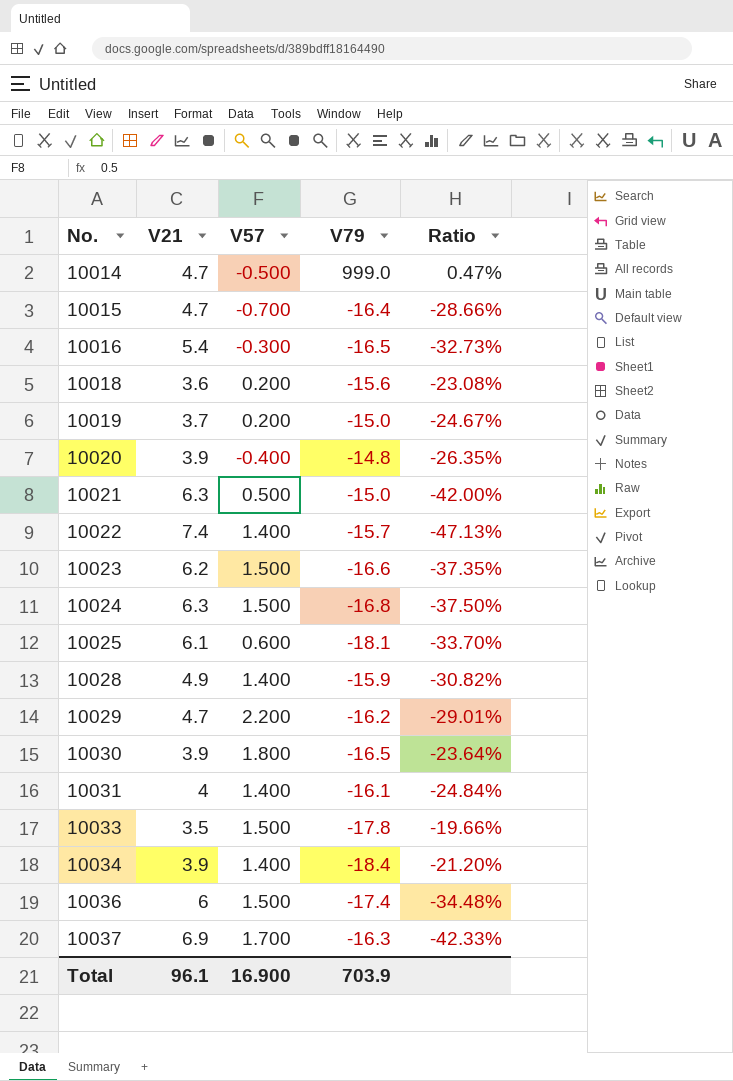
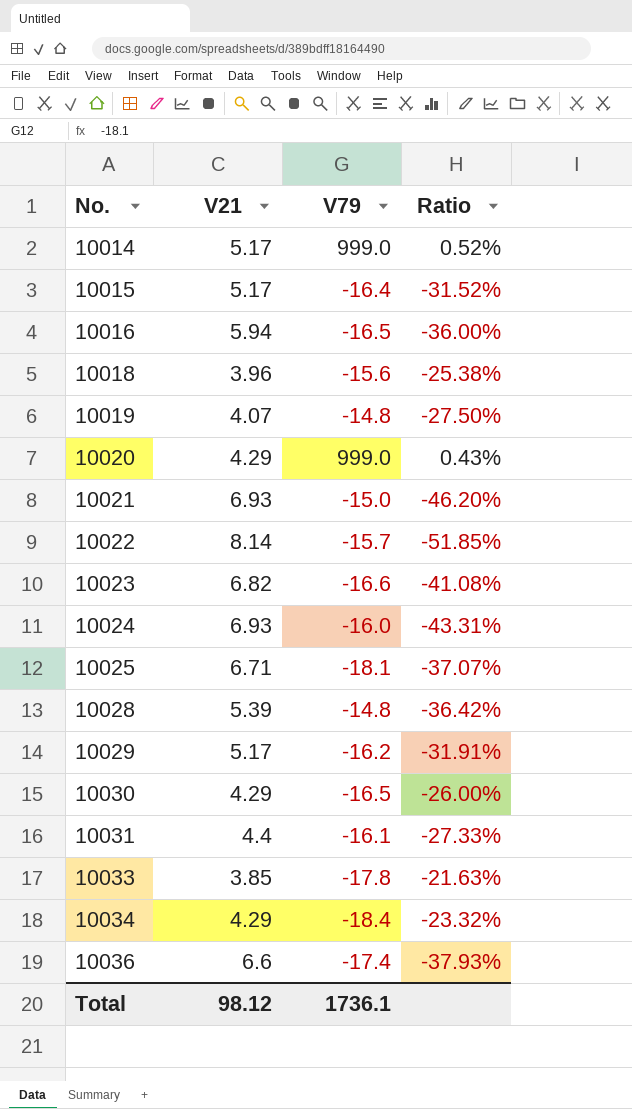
column V57 | position: 3 -> none
row 10037: 6.9 | 1.700 | -16.3 | -42.33% -> none
10014 | V21: 4.7 -> 5.17
10014 | Ratio: 0.47% -> 0.52%
10015 | V21: 4.7 -> 5.17
10015 | Ratio: -28.66% -> -31.52%
10016 | V21: 5.4 -> 5.94
10016 | Ratio: -32.73% -> -36.00%
10018 | V21: 3.6 -> 3.96
10018 | Ratio: -23.08% -> -25.38%
10019 | V21: 3.7 -> 4.07
10019 | V79: -15.0 -> -14.8
10019 | Ratio: -24.67% -> -27.50%
10020 | V21: 3.9 -> 4.29
10020 | V79: -14.8 -> 999.0
10020 | Ratio: -26.35% -> 0.43%
10021 | V21: 6.3 -> 6.93
10021 | Ratio: -42.00% -> -46.20%
10022 | V21: 7.4 -> 8.14
10022 | Ratio: -47.13% -> -51.85%
10023 | V21: 6.2 -> 6.82
10023 | Ratio: -37.35% -> -41.08%
10024 | V21: 6.3 -> 6.93
10024 | V79: -16.8 -> -16.0
10024 | Ratio: -37.50% -> -43.31%
10025 | V21: 6.1 -> 6.71
10025 | Ratio: -33.70% -> -37.07%
10028 | V21: 4.9 -> 5.39
10028 | V79: -15.9 -> -14.8
10028 | Ratio: -30.82% -> -36.42%
10029 | V21: 4.7 -> 5.17
10029 | Ratio: -29.01% -> -31.91%
10030 | V21: 3.9 -> 4.29
10030 | Ratio: -23.64% -> -26.00%
10031 | V21: 4 -> 4.4
10031 | Ratio: -24.84% -> -27.33%
10033 | V21: 3.5 -> 3.85
10033 | Ratio: -19.66% -> -21.63%
10034 | V21: 3.9 -> 4.29
10034 | Ratio: -21.20% -> -23.32%
10036 | V21: 6 -> 6.6
10036 | Ratio: -34.48% -> -37.93%
Total | V21: 96.1 -> 98.12
Total | V79: 703.9 -> 1736.1

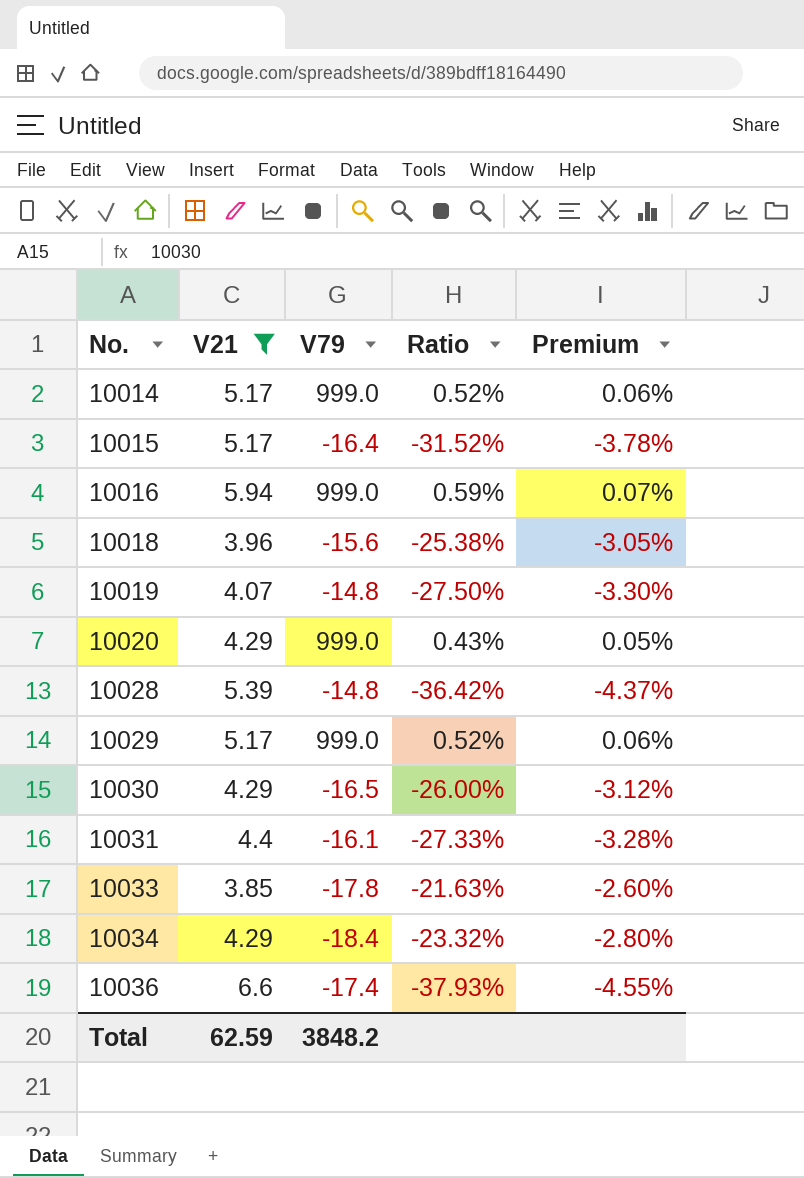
filter: none -> V21 <= 6.6
column Premium | formula: none -> [Ratio] * 0.12
10016 | V79: -16.5 -> 999.0
10016 | Ratio: -36.00% -> 0.59%
10029 | V79: -16.2 -> 999.0
10029 | Ratio: -31.91% -> 0.52%
Total | V21: 98.12 -> 62.59
Total | V79: 1736.1 -> 3848.2

